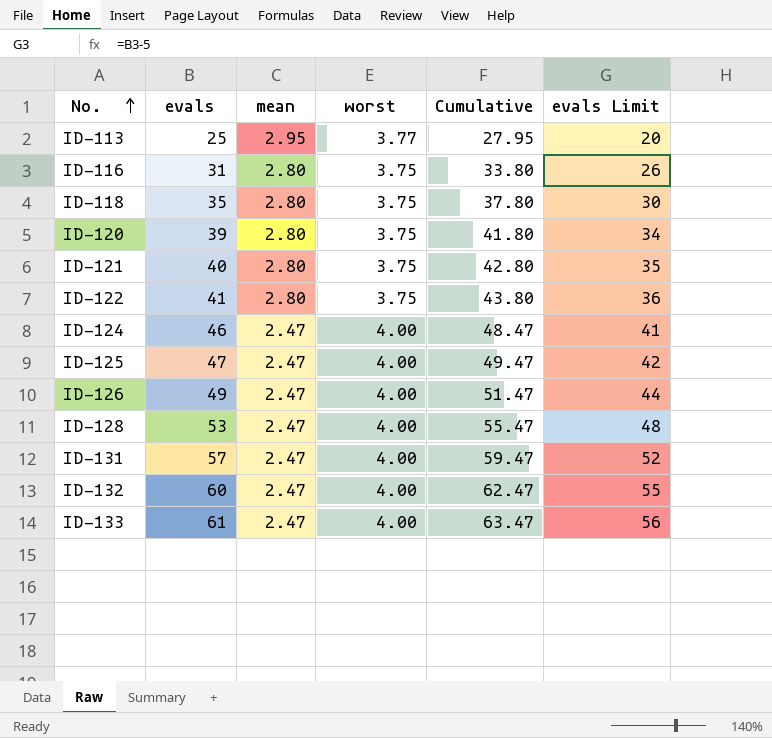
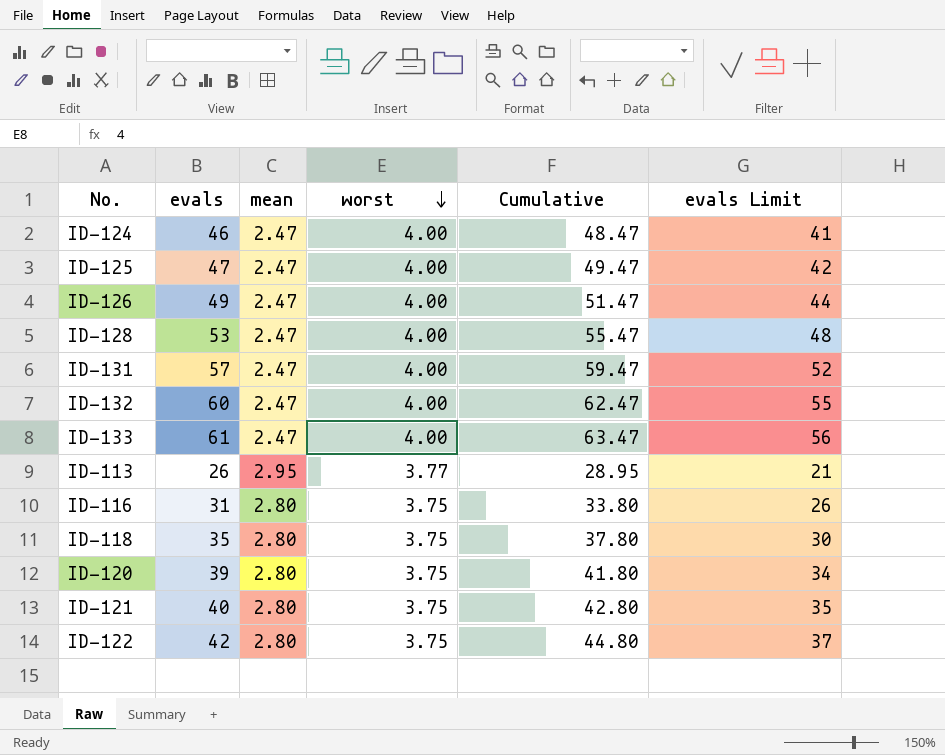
row order: No. ascending -> worst descending
ID-113 | evals: 25 -> 26
ID-113 | Cumulative: 27.95 -> 28.95
ID-113 | evals Limit: 20 -> 21
ID-122 | evals: 41 -> 42
ID-122 | Cumulative: 43.80 -> 44.80
ID-122 | evals Limit: 36 -> 37

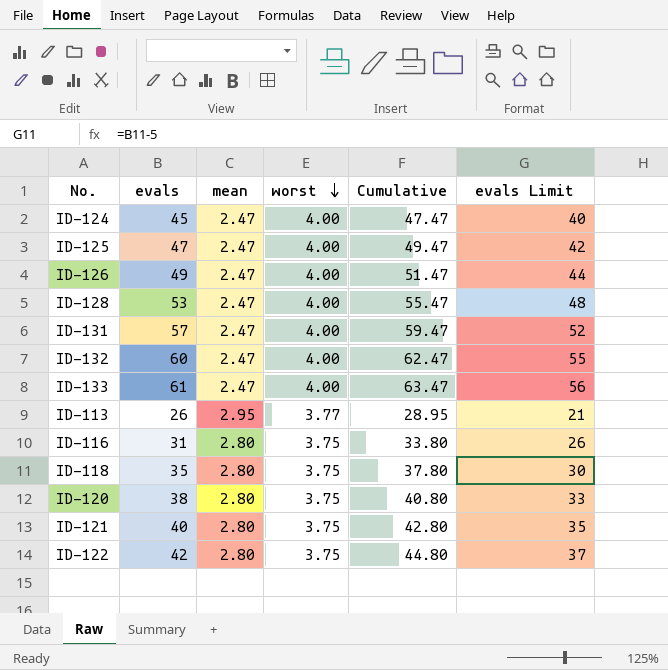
ID-124 | evals: 46 -> 45
ID-124 | Cumulative: 48.47 -> 47.47
ID-124 | evals Limit: 41 -> 40
ID-120 | evals: 39 -> 38
ID-120 | Cumulative: 41.80 -> 40.80
ID-120 | evals Limit: 34 -> 33

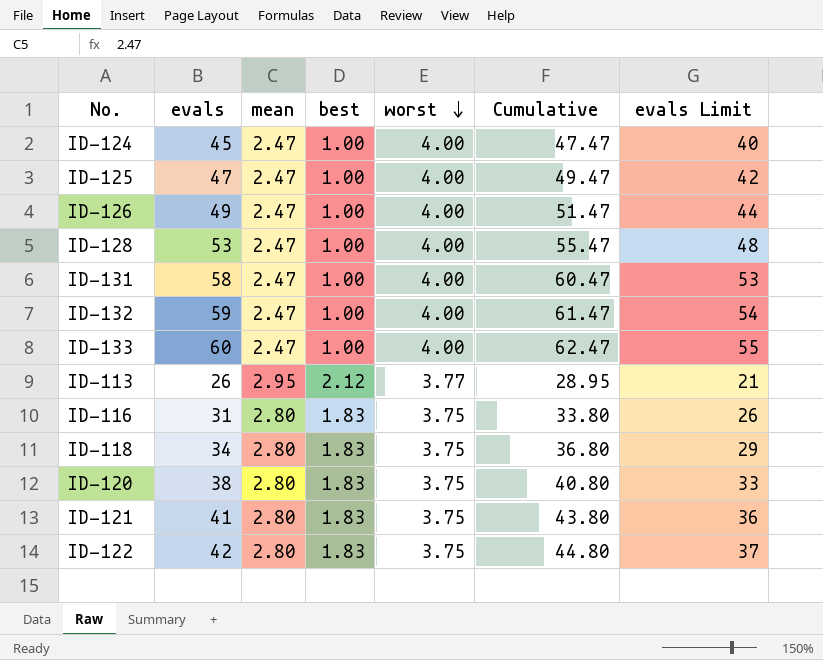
column best | position: none -> 4
ID-131 | evals: 57 -> 58
ID-131 | Cumulative: 59.47 -> 60.47
ID-131 | evals Limit: 52 -> 53
ID-132 | evals: 60 -> 59
ID-132 | Cumulative: 62.47 -> 61.47
ID-132 | evals Limit: 55 -> 54
ID-133 | evals: 61 -> 60
ID-133 | Cumulative: 63.47 -> 62.47
ID-133 | evals Limit: 56 -> 55
ID-118 | evals: 35 -> 34
ID-118 | Cumulative: 37.80 -> 36.80
ID-118 | evals Limit: 30 -> 29
ID-121 | evals: 40 -> 41
ID-121 | Cumulative: 42.80 -> 43.80
ID-121 | evals Limit: 35 -> 36

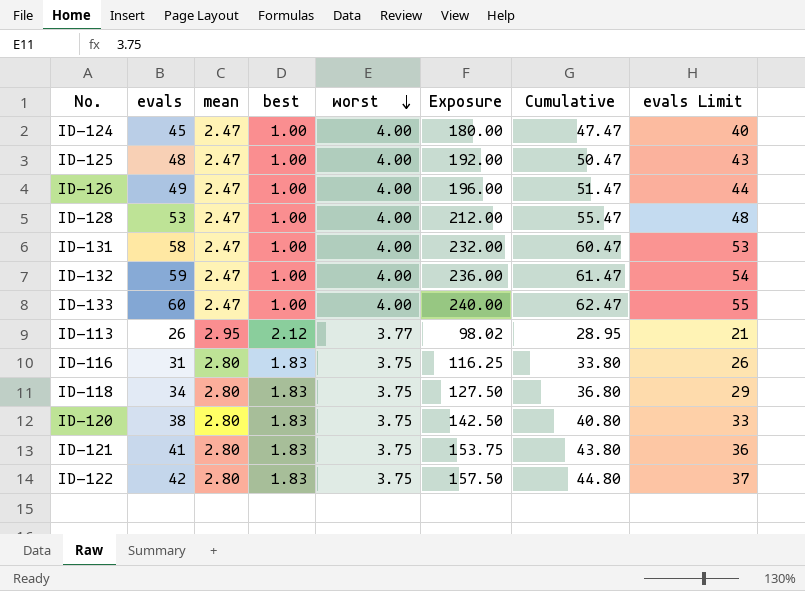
column Exposure | formula: none -> [evals] * [worst]
ID-125 | evals: 47 -> 48
ID-125 | Cumulative: 49.47 -> 50.47
ID-125 | evals Limit: 42 -> 43

